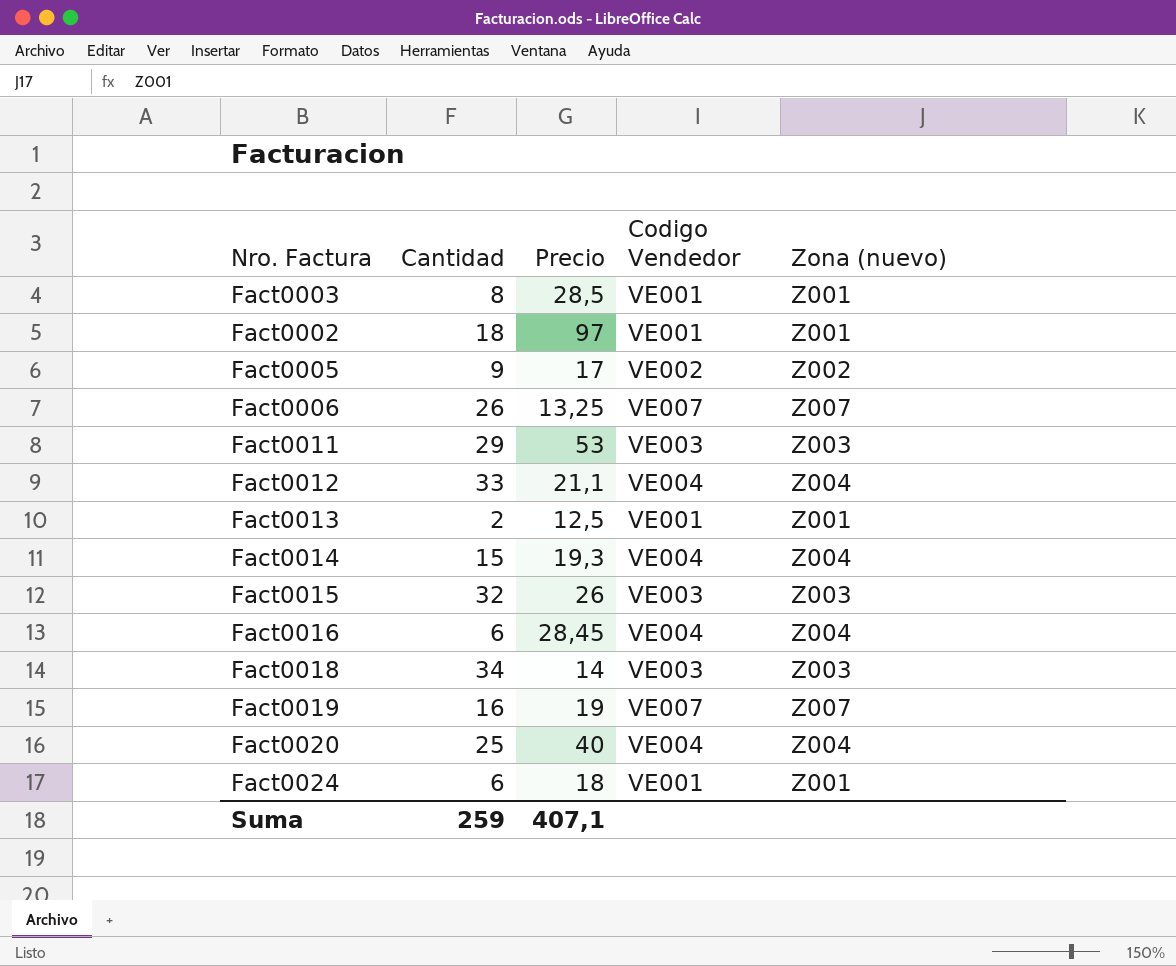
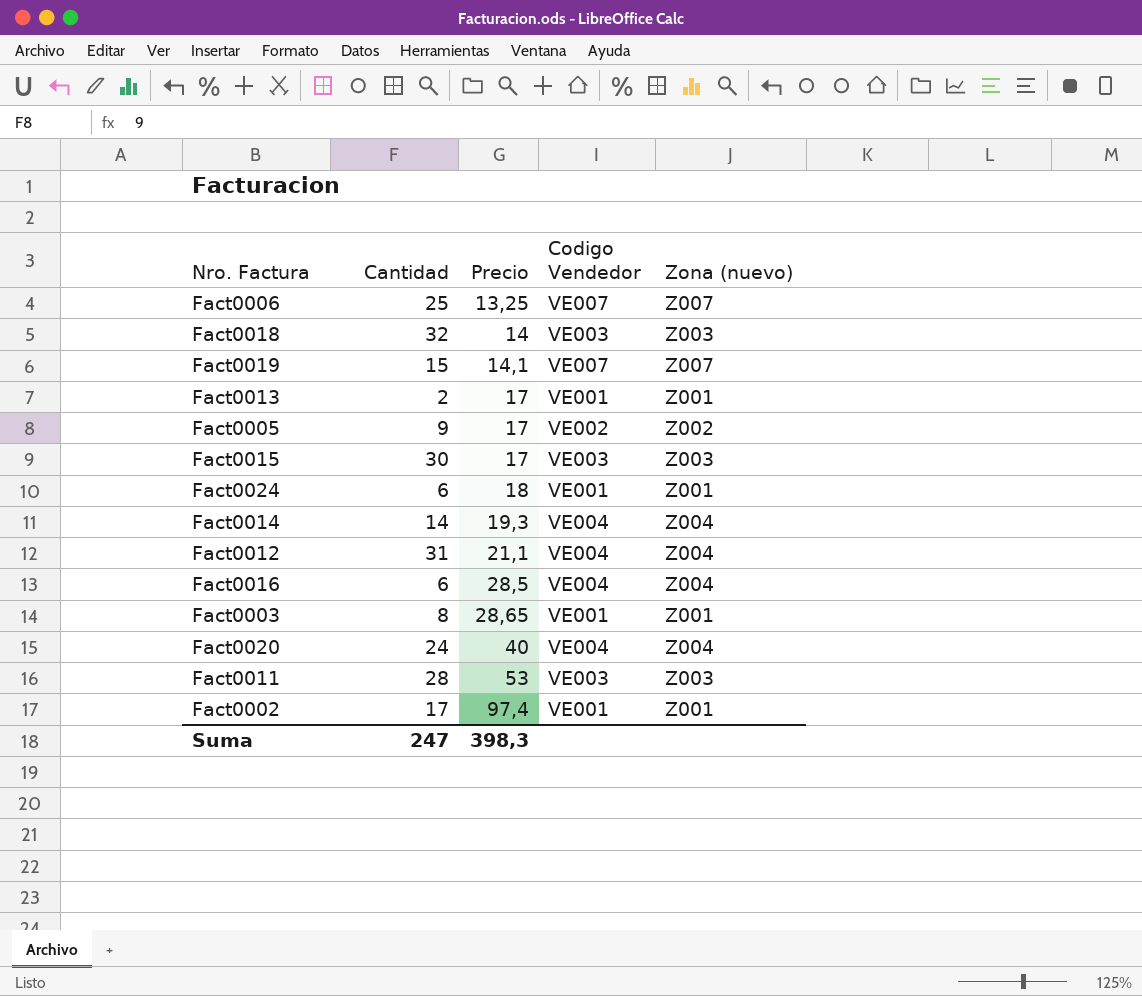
row order: none -> Precio ascending
Fact0006 | Cantidad: 26 -> 25
Fact0018 | Cantidad: 34 -> 32
Fact0019 | Cantidad: 16 -> 15
Fact0019 | Precio: 19 -> 14,1
Fact0013 | Precio: 12,5 -> 17
Fact0015 | Cantidad: 32 -> 30
Fact0015 | Precio: 26 -> 17
Fact0014 | Cantidad: 15 -> 14
Fact0012 | Cantidad: 33 -> 31
Fact0016 | Precio: 28,45 -> 28,5
Fact0003 | Precio: 28,5 -> 28,65
Fact0020 | Cantidad: 25 -> 24
Fact0011 | Cantidad: 29 -> 28
Fact0002 | Cantidad: 18 -> 17
Fact0002 | Precio: 97 -> 97,4
Suma | Cantidad: 259 -> 247
Suma | Precio: 407,1 -> 398,3

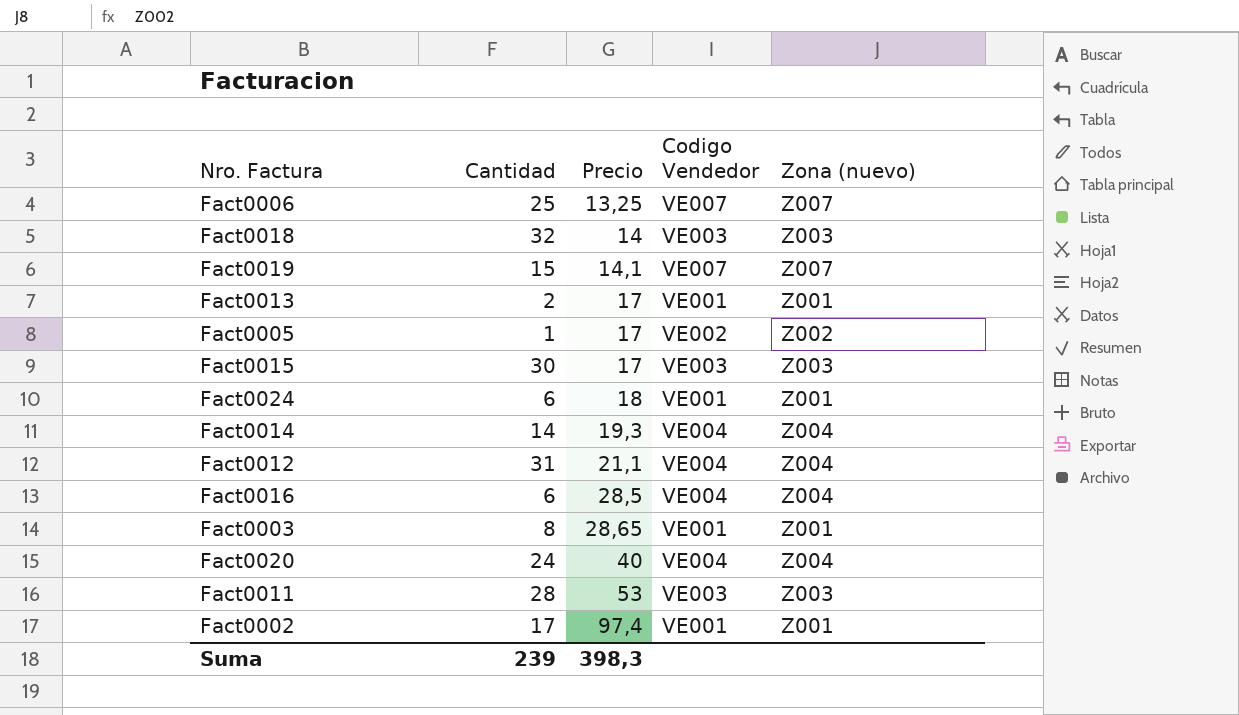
Fact0005 | Cantidad: 9 -> 1
Suma | Cantidad: 247 -> 239

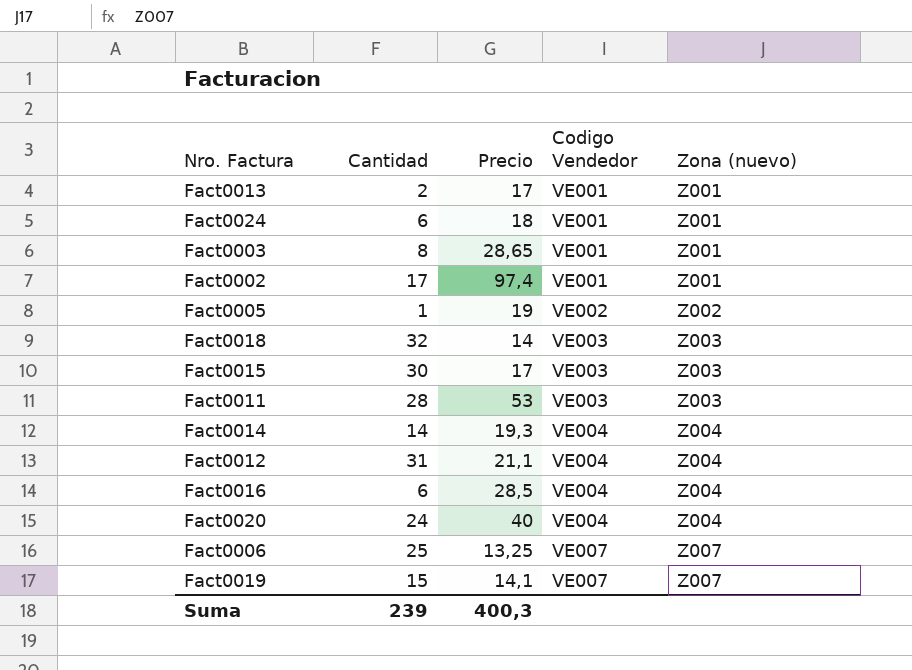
row order: Precio ascending -> Codigo Vendedor ascending
Fact0005 | Precio: 17 -> 19
Suma | Precio: 398,3 -> 400,3

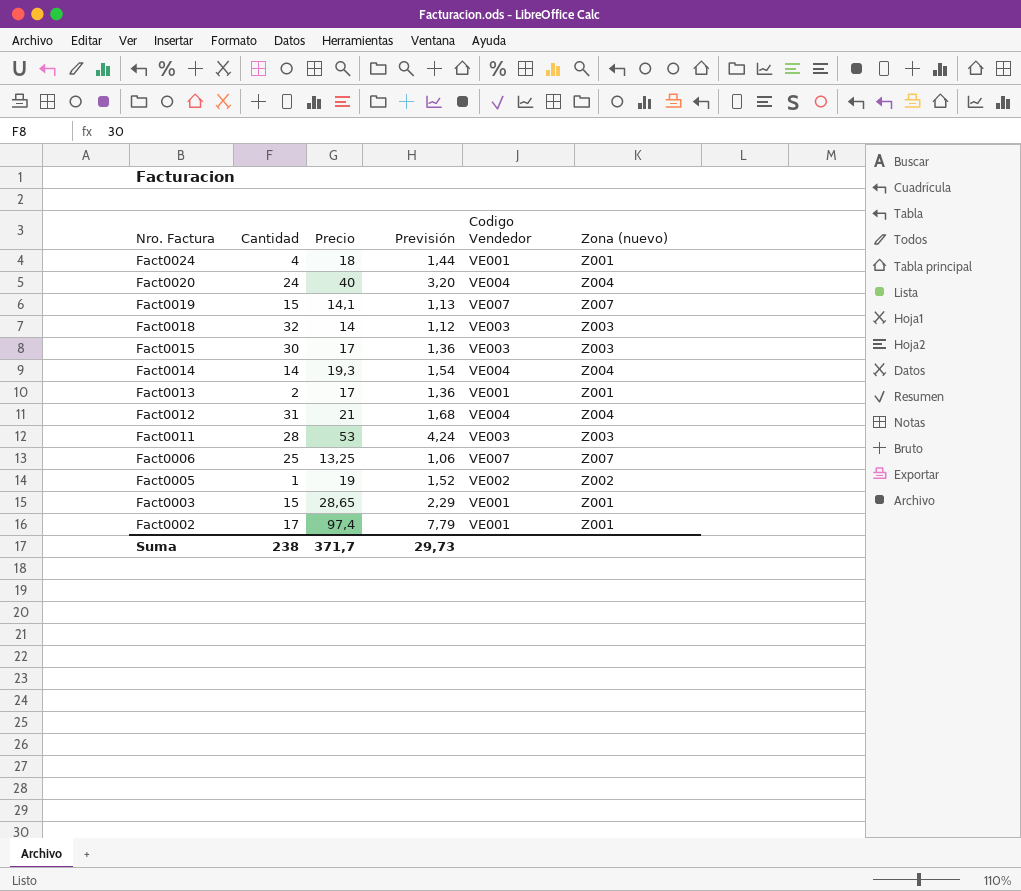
row order: Codigo Vendedor ascending -> Nro. Factura descending
column Previsión | formula: none -> [Precio] * 0,08
row Fact0016: 6 | 28,5 | VE004 | Z004 -> none
Fact0024 | Cantidad: 6 -> 4
Fact0012 | Precio: 21,1 -> 21
Fact0003 | Cantidad: 8 -> 15
Suma | Cantidad: 239 -> 238
Suma | Precio: 400,3 -> 371,7

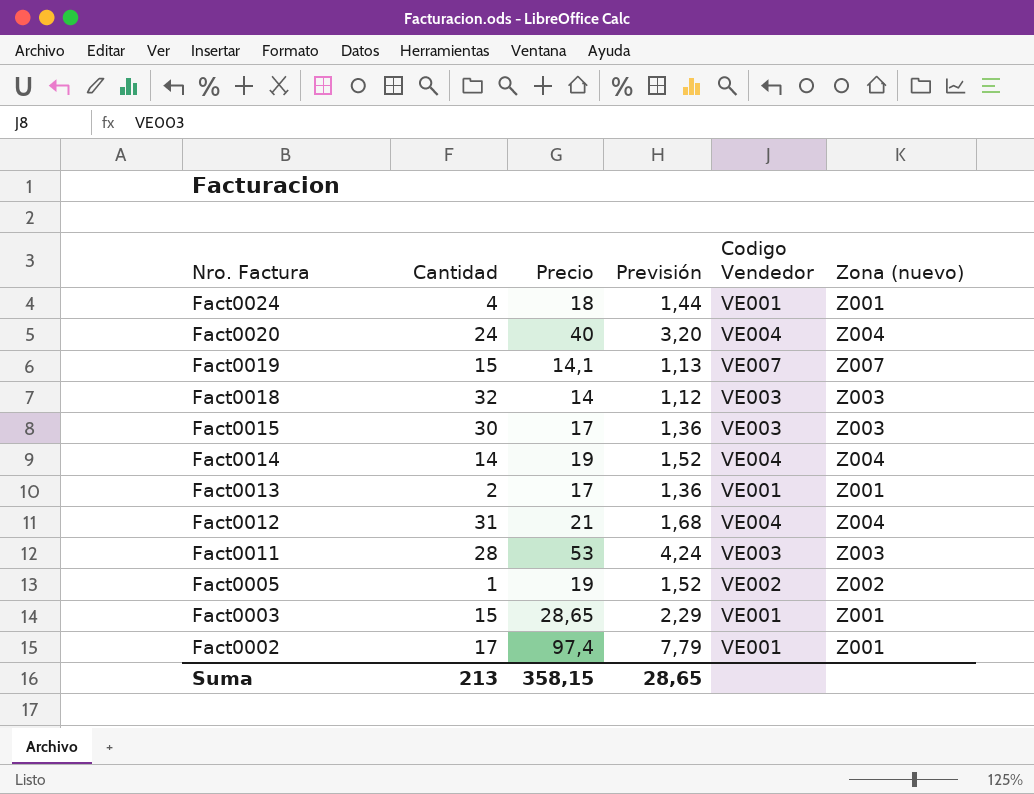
row Fact0006: 25 | 13,25 | 1,06 | VE007 | Z007 -> none
Fact0014 | Precio: 19,3 -> 19
Fact0014 | Previsión: 1,54 -> 1,52
Suma | Cantidad: 238 -> 213
Suma | Precio: 371,7 -> 358,15
Suma | Previsión: 29,73 -> 28,65

